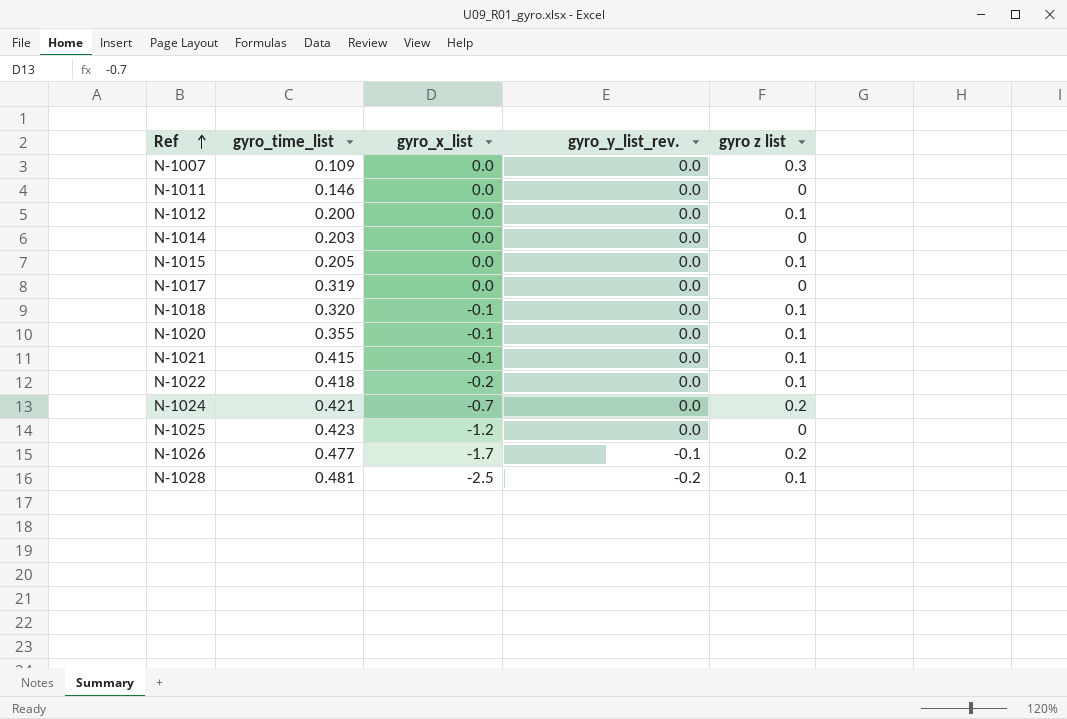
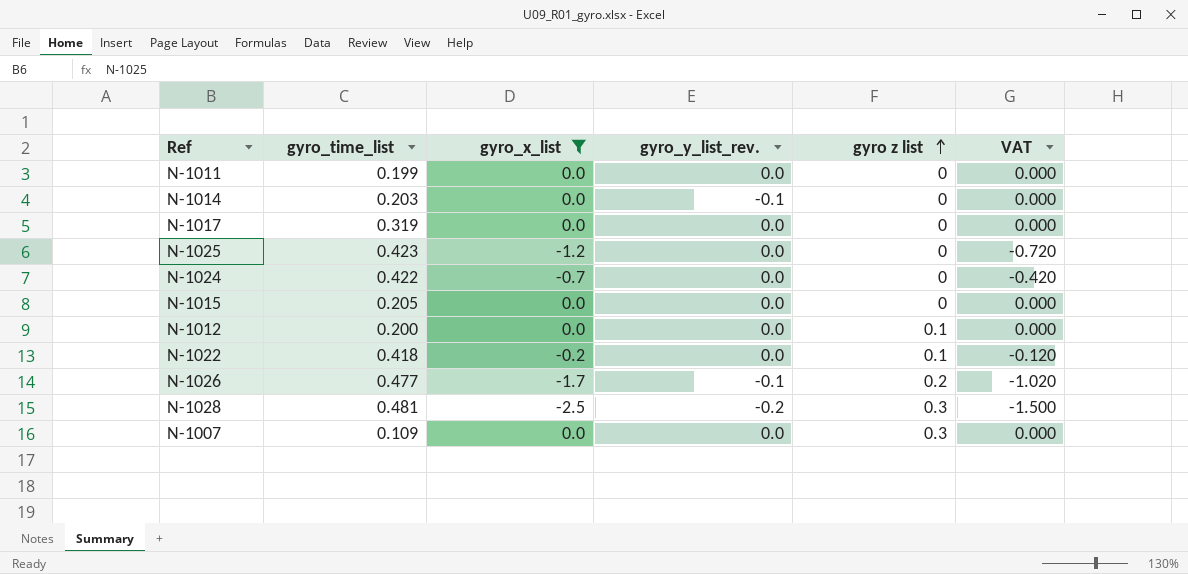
filter: none -> gyro_x_list != -0.1
row order: Ref ascending -> gyro z list ascending
column VAT | formula: none -> [gyro_x_list] * 0.6
N-1011 | gyro_time_list: 0.146 -> 0.199
N-1014 | gyro_y_list_rev.: 0.0 -> -0.1
N-1024 | gyro_time_list: 0.421 -> 0.422
N-1024 | gyro z list: 0.2 -> 0
N-1015 | gyro z list: 0.1 -> 0
N-1028 | gyro z list: 0.1 -> 0.3

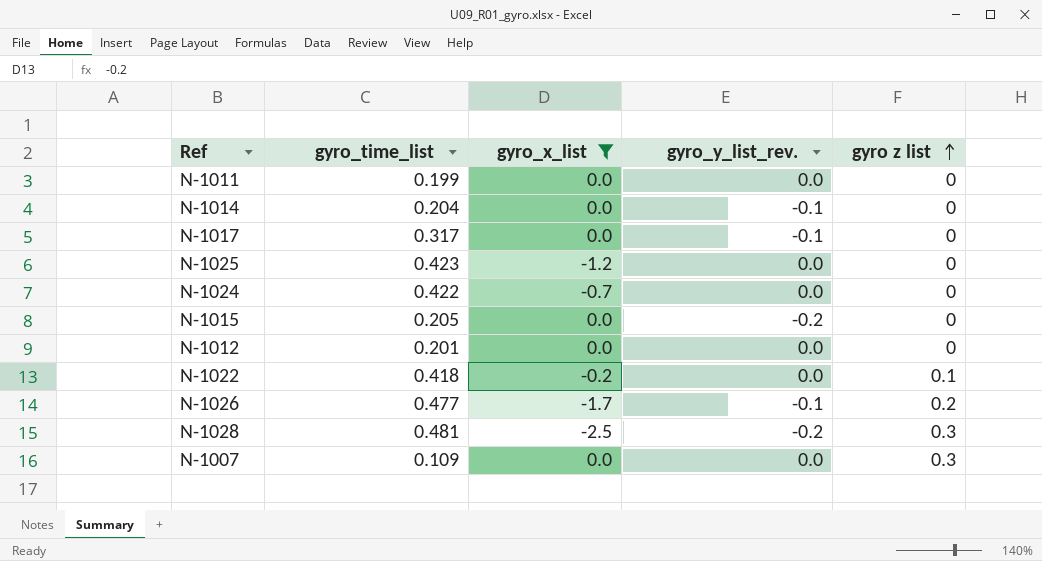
column VAT | formula: [gyro_x_list] * 0.6 -> none
N-1014 | gyro_time_list: 0.203 -> 0.204
N-1017 | gyro_time_list: 0.319 -> 0.317
N-1017 | gyro_y_list_rev.: 0.0 -> -0.1
N-1015 | gyro_y_list_rev.: 0.0 -> -0.2
N-1012 | gyro_time_list: 0.200 -> 0.201
N-1012 | gyro z list: 0.1 -> 0

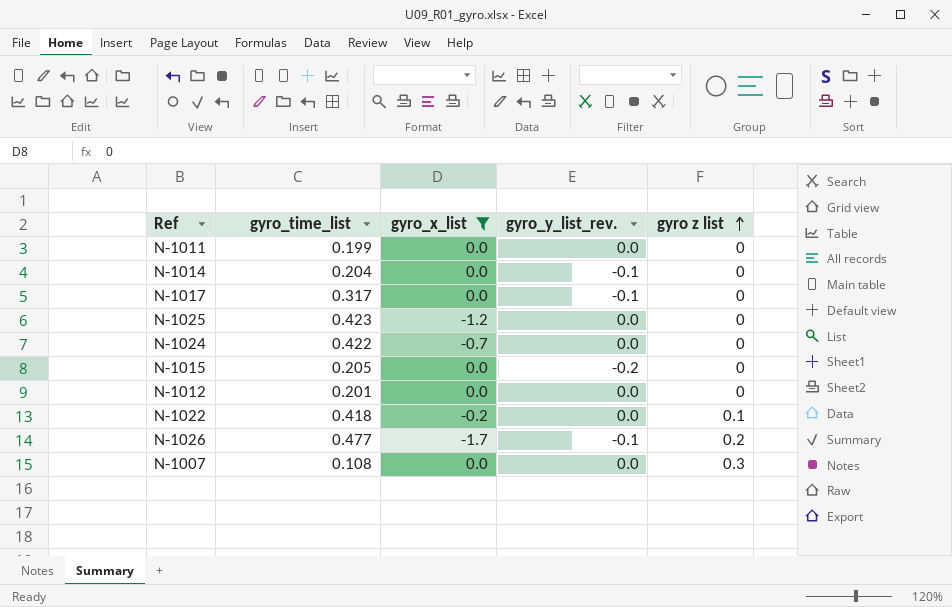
row N-1028: 0.481 | -2.5 | -0.2 | 0.3 -> none
N-1007 | gyro_time_list: 0.109 -> 0.108

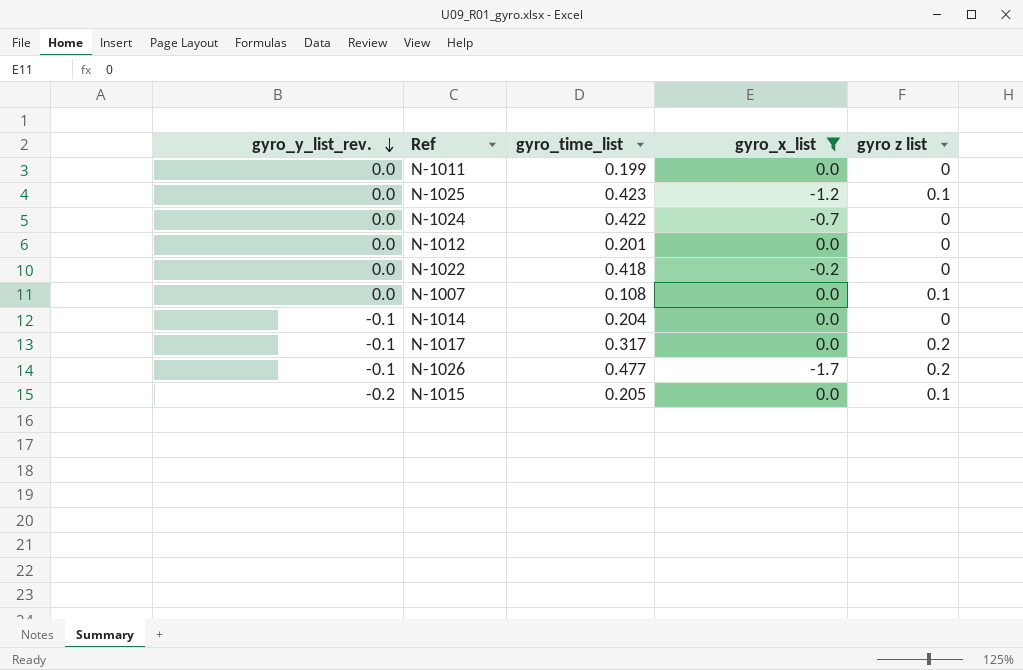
row order: gyro z list ascending -> gyro_y_list_rev. descending
column gyro_y_list_rev. | position: 4 -> 1
N-1025 | gyro z list: 0 -> 0.1
N-1022 | gyro z list: 0.1 -> 0
N-1007 | gyro z list: 0.3 -> 0.1
N-1017 | gyro z list: 0 -> 0.2
N-1015 | gyro z list: 0 -> 0.1

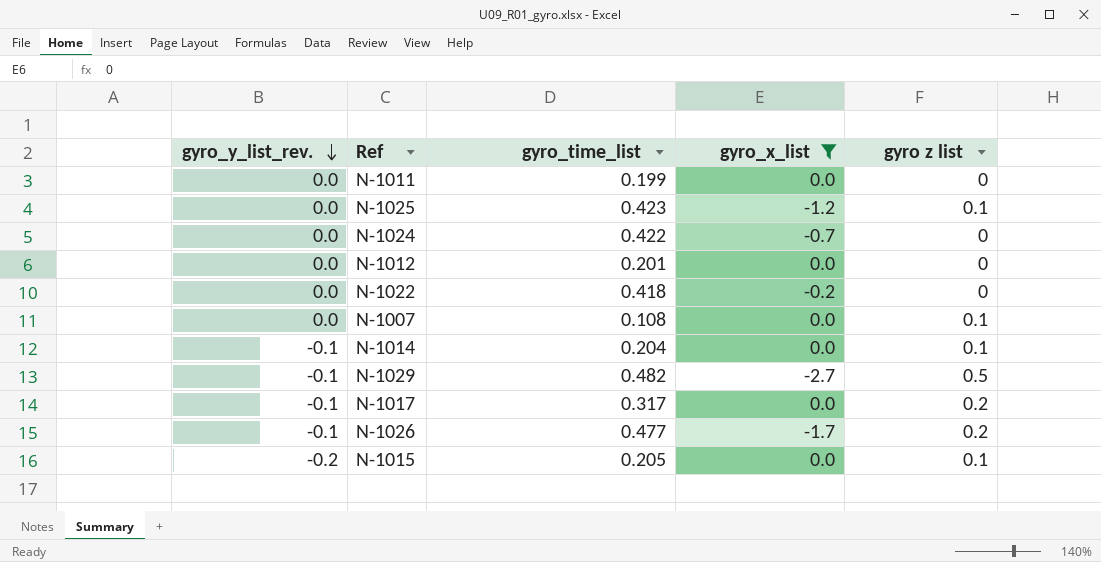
N-1014 | gyro z list: 0 -> 0.1
row N-1029: none -> -0.1 | 0.482 | -2.7 | 0.5

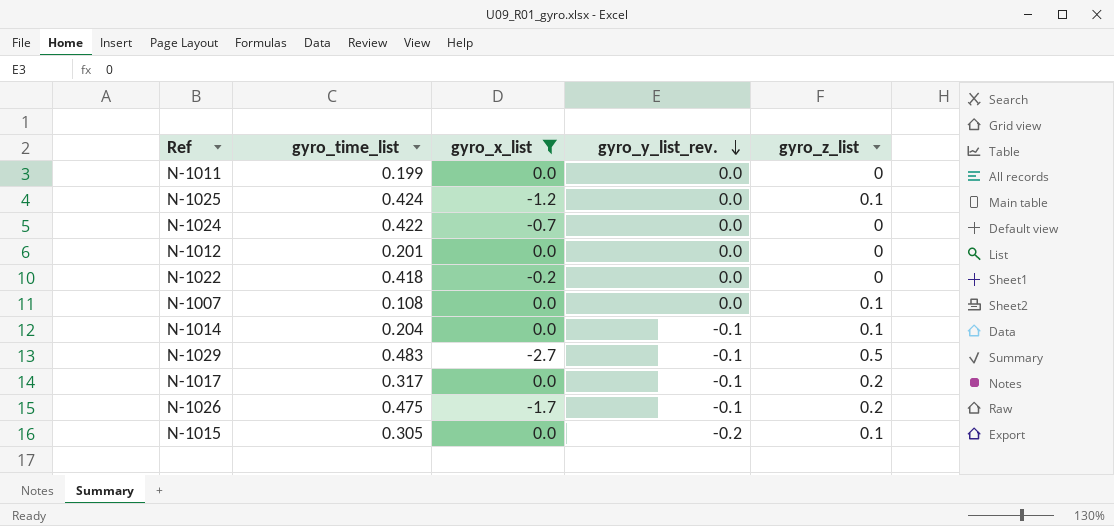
column gyro_y_list_rev. | position: 1 -> 4
column name: gyro z list -> gyro_z_list
N-1025 | gyro_time_list: 0.423 -> 0.424
N-1029 | gyro_time_list: 0.482 -> 0.483
N-1026 | gyro_time_list: 0.477 -> 0.475
N-1015 | gyro_time_list: 0.205 -> 0.305

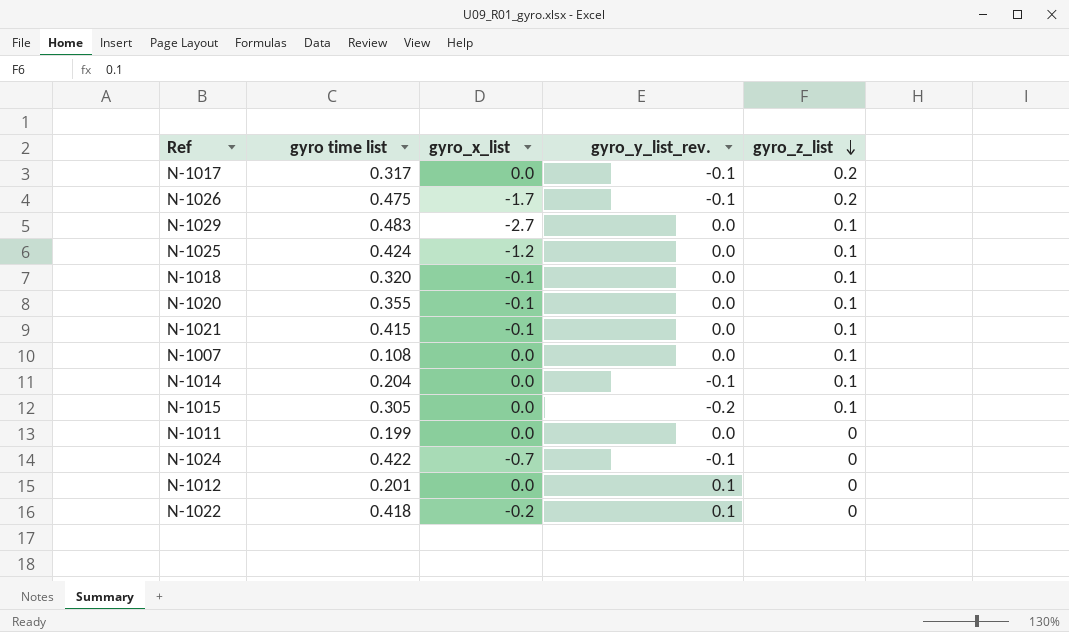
filter: gyro_x_list != -0.1 -> none
row order: gyro_y_list_rev. descending -> gyro_z_list descending
column name: gyro_time_list -> gyro time list
N-1029 | gyro_y_list_rev.: -0.1 -> 0.0
N-1029 | gyro_z_list: 0.5 -> 0.1
N-1024 | gyro_y_list_rev.: 0.0 -> -0.1
N-1012 | gyro_y_list_rev.: 0.0 -> 0.1
N-1022 | gyro_y_list_rev.: 0.0 -> 0.1

